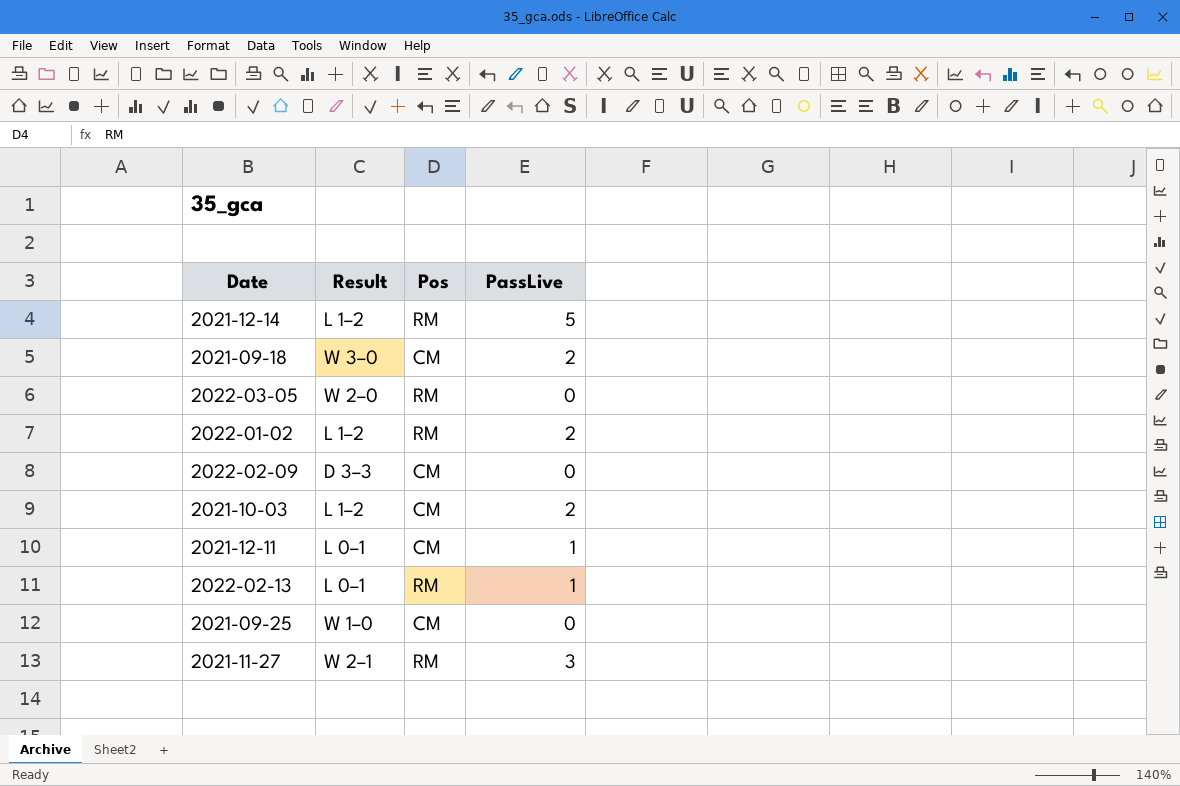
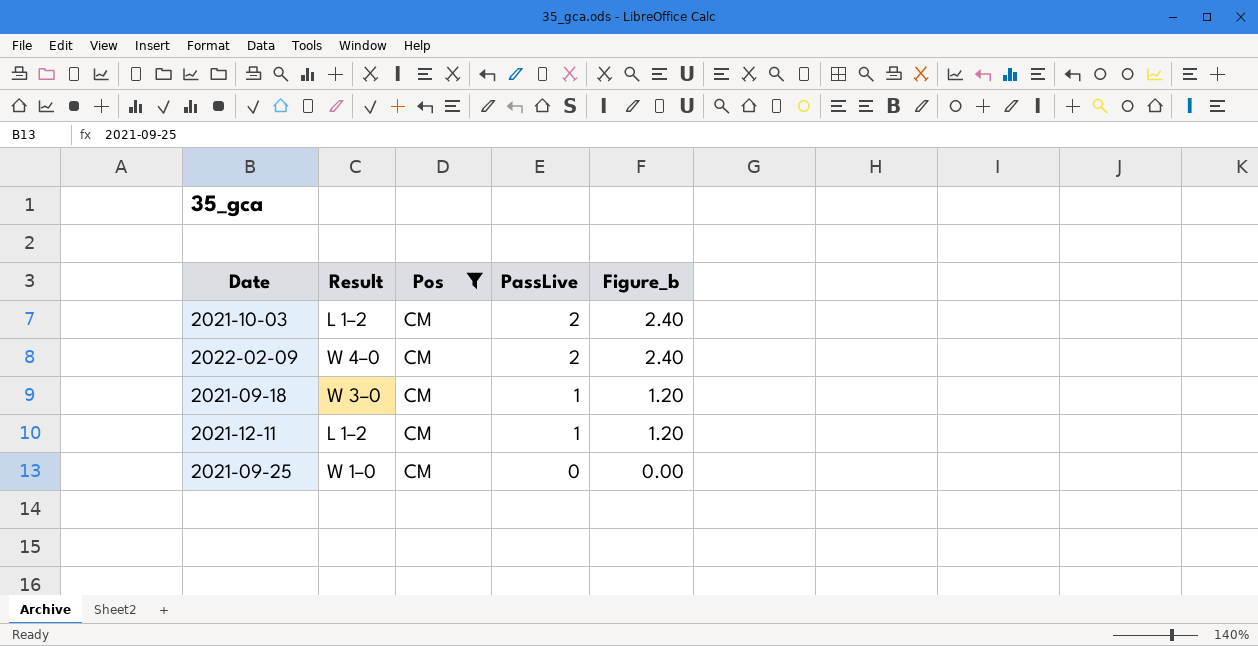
filter: none -> Pos = CM
row order: none -> PassLive descending
column Figure_b | formula: none -> [PassLive] * 1.2
2022-02-09 | Result: D 3–3 -> W 4–0
2022-02-09 | PassLive: 0 -> 2
2021-09-18 | PassLive: 2 -> 1
2021-12-11 | Result: L 0–1 -> L 1–2

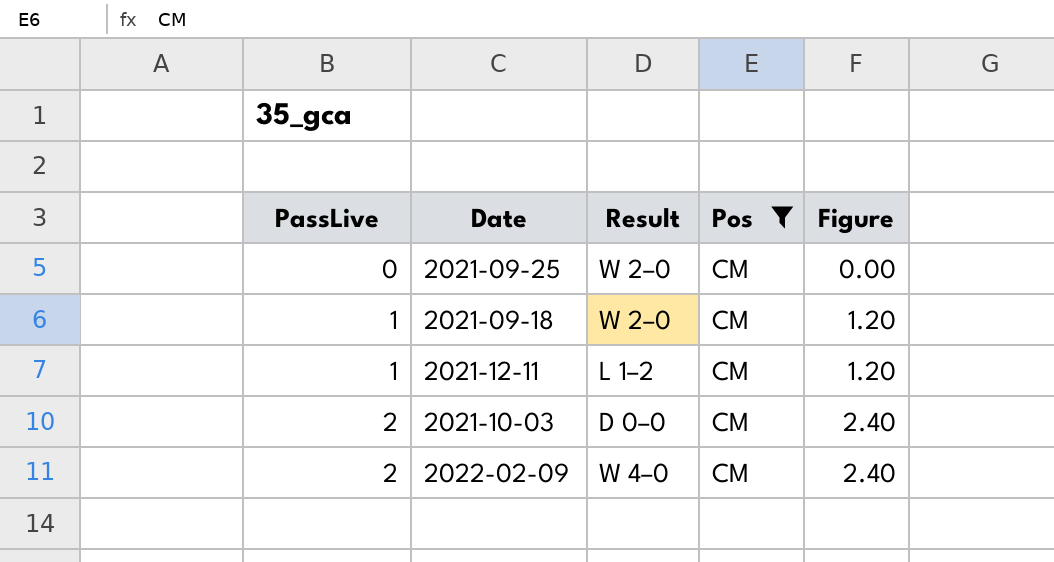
row order: PassLive descending -> PassLive ascending
column PassLive | position: 4 -> 1
column name: Figure_b -> Figure
2021-09-25 | Result: W 1–0 -> W 2–0
2021-09-18 | Result: W 3–0 -> W 2–0
2021-10-03 | Result: L 1–2 -> D 0–0

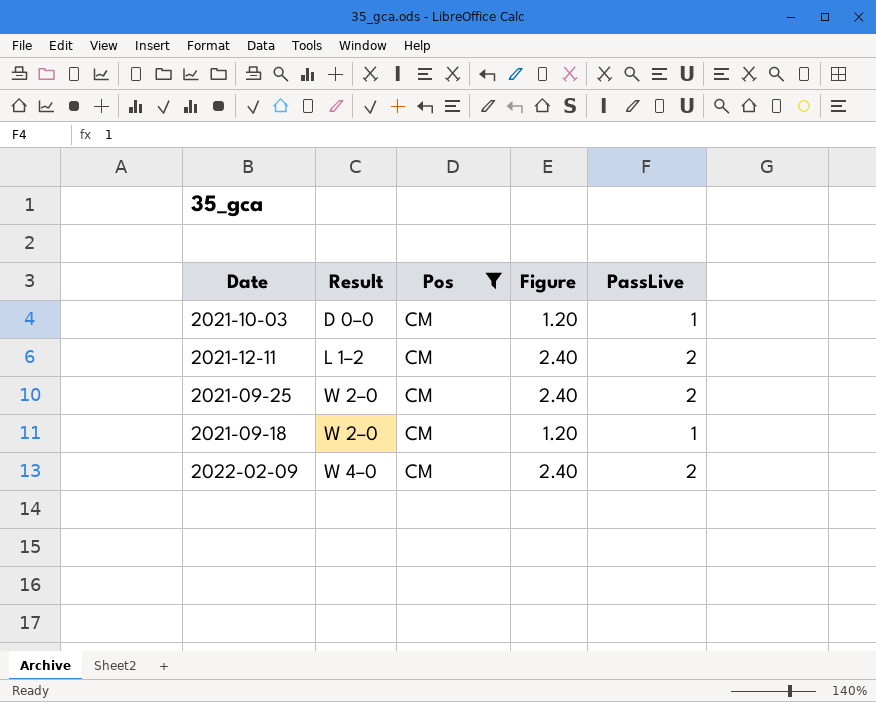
row order: PassLive ascending -> Result ascending
column PassLive | position: 1 -> 5
2021-10-03 | Figure: 2.40 -> 1.20
2021-10-03 | PassLive: 2 -> 1
2021-12-11 | Figure: 1.20 -> 2.40
2021-12-11 | PassLive: 1 -> 2
2021-09-25 | Figure: 0.00 -> 2.40
2021-09-25 | PassLive: 0 -> 2

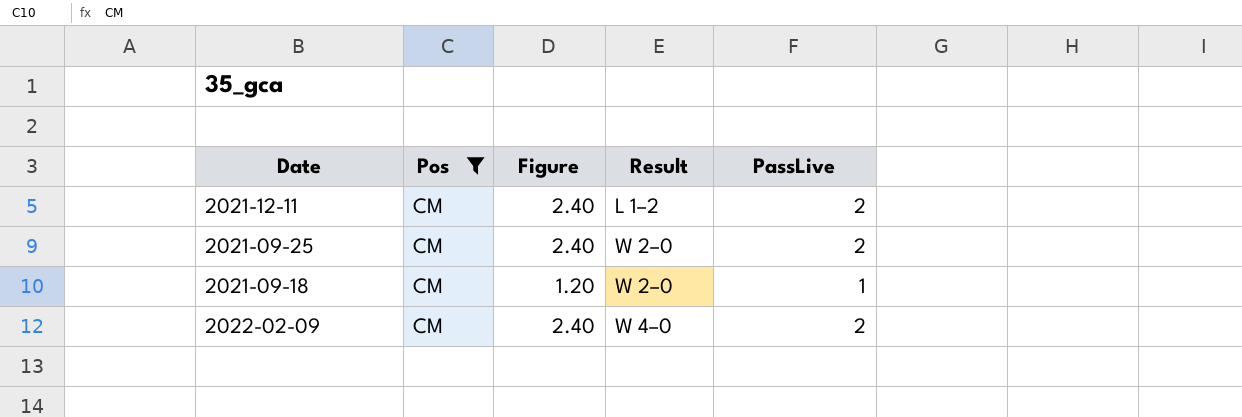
column Result | position: 2 -> 4
row 2021-10-03: D 0–0 | CM | 1.20 | 1 -> none

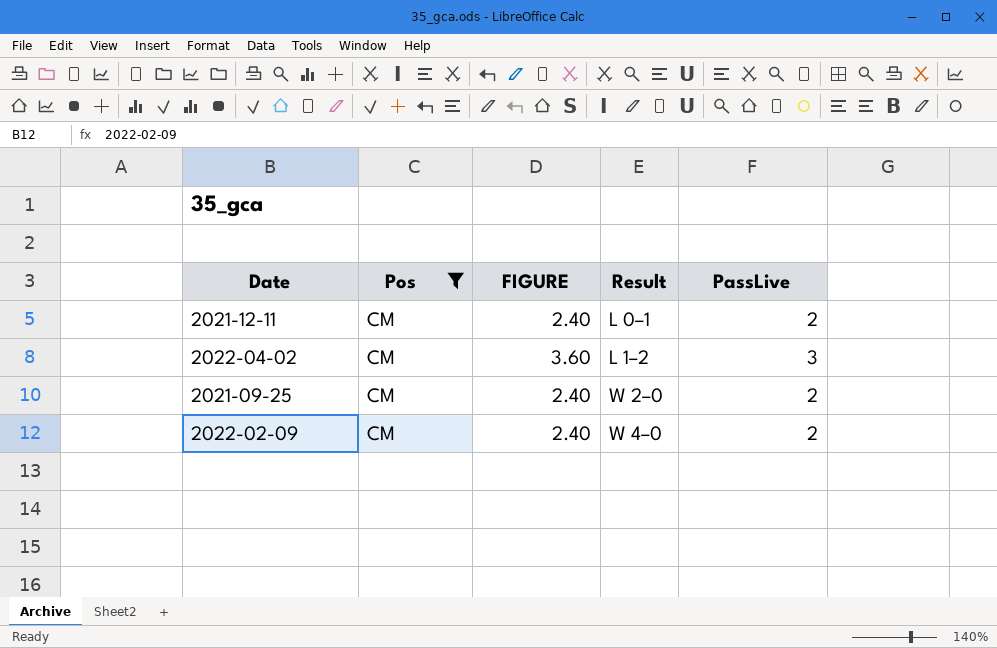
column name: Figure -> FIGURE
row 2021-09-18: CM | 1.20 | W 2–0 | 1 -> none
2021-12-11 | Result: L 1–2 -> L 0–1
row 2022-04-02: none -> CM | 3.60 | L 1–2 | 3

